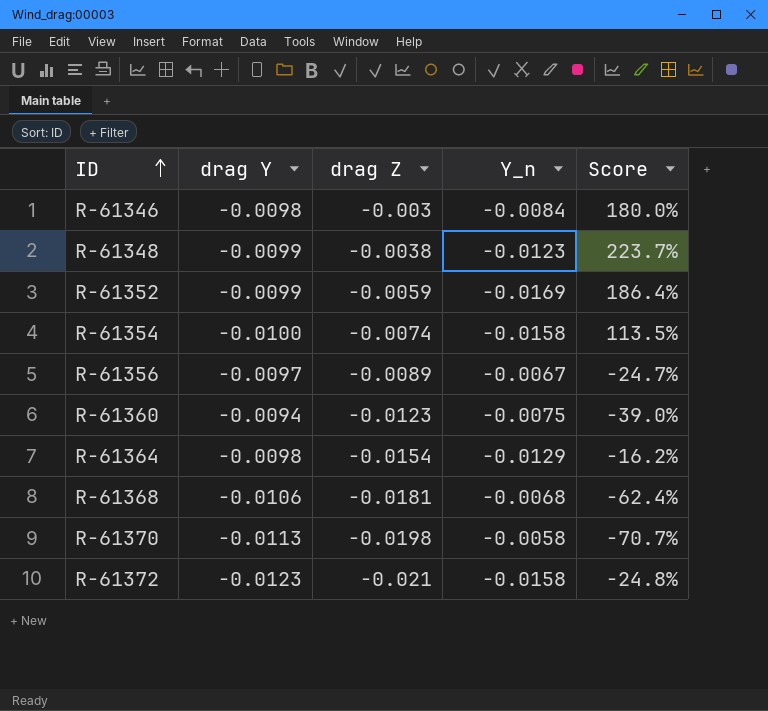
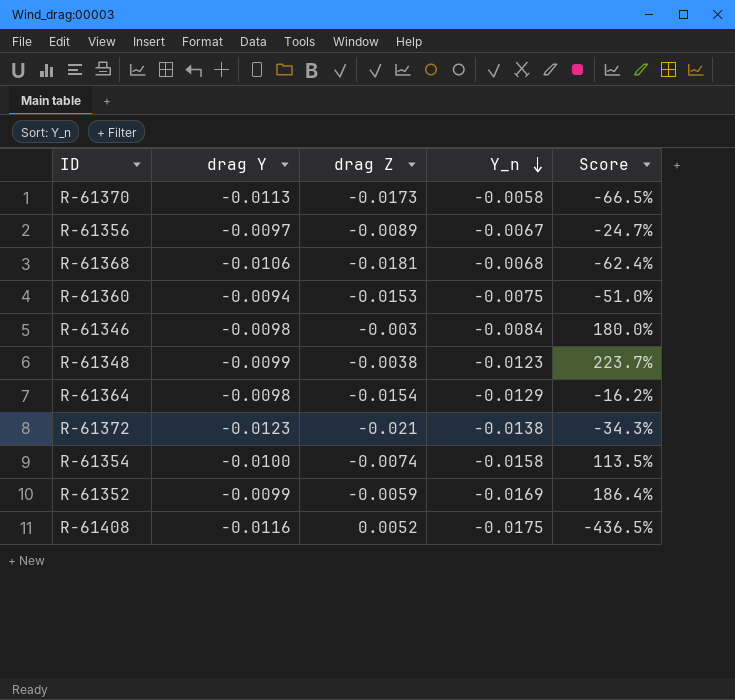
row order: ID ascending -> Y_n descending
R-61370 | drag Z: -0.0198 -> -0.0173
R-61370 | Score: -70.7% -> -66.5%
R-61360 | drag Z: -0.0123 -> -0.0153
R-61360 | Score: -39.0% -> -51.0%
R-61372 | Y_n: -0.0158 -> -0.0138
R-61372 | Score: -24.8% -> -34.3%
row R-61408: none -> -0.0116 | 0.0052 | -0.0175 | -436.5%

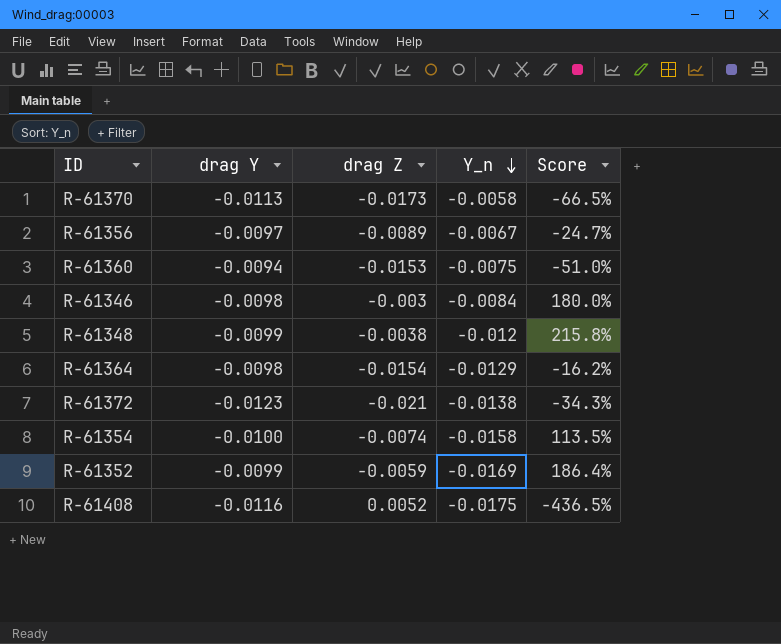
row R-61368: -0.0106 | -0.0181 | -0.0068 | -62.4% -> none
R-61348 | Y_n: -0.0123 -> -0.012
R-61348 | Score: 223.7% -> 215.8%

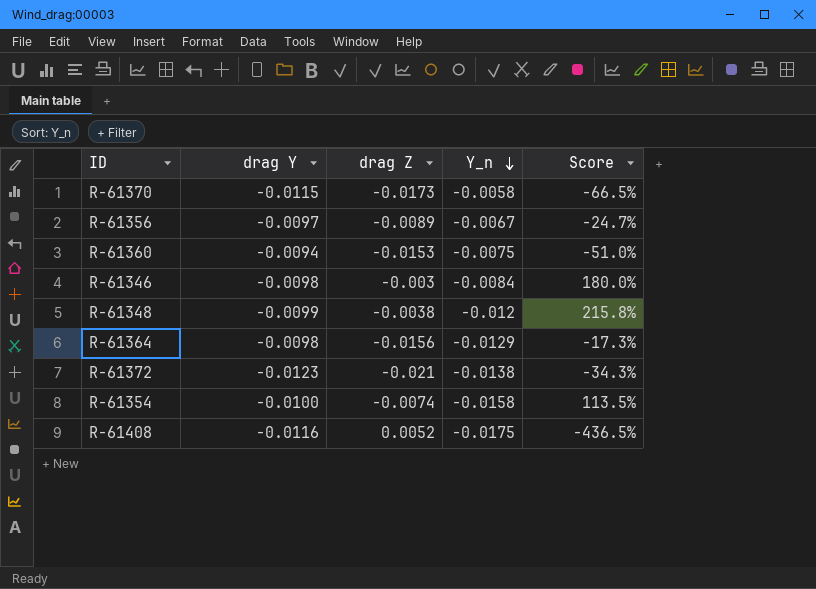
row R-61352: -0.0099 | -0.0059 | -0.0169 | 186.4% -> none
R-61370 | drag Y: -0.0113 -> -0.0115
R-61364 | drag Z: -0.0154 -> -0.0156
R-61364 | Score: -16.2% -> -17.3%

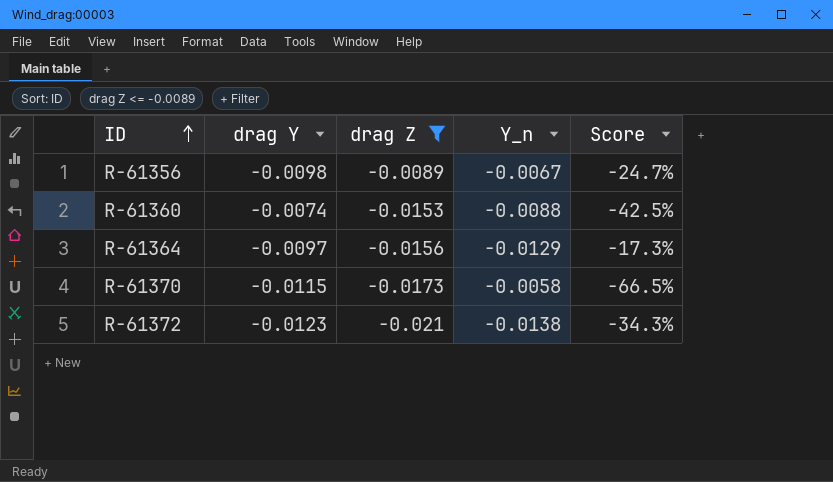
filter: none -> drag Z <= -0.0089
row order: Y_n descending -> ID ascending
R-61356 | drag Y: -0.0097 -> -0.0098
R-61360 | drag Y: -0.0094 -> -0.0074
R-61360 | Y_n: -0.0075 -> -0.0088
R-61360 | Score: -51.0% -> -42.5%
R-61364 | drag Y: -0.0098 -> -0.0097

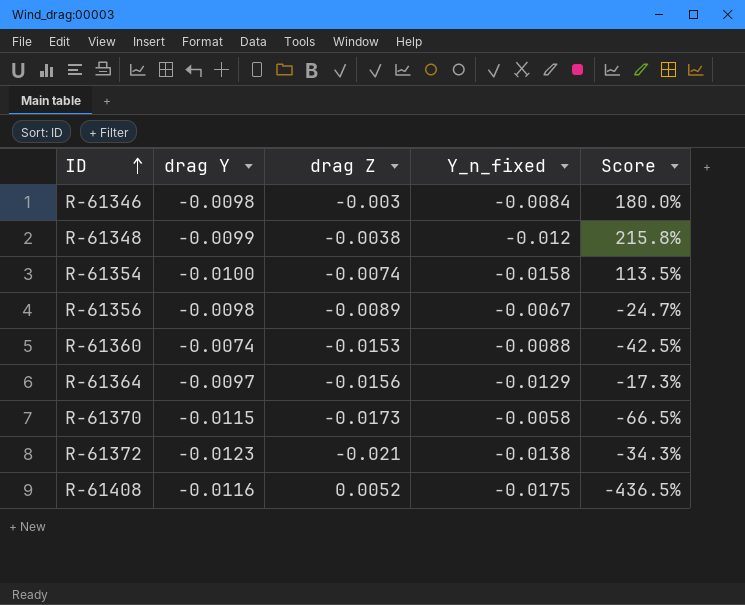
filter: drag Z <= -0.0089 -> none
column name: Y_n -> Y_n_fixed

